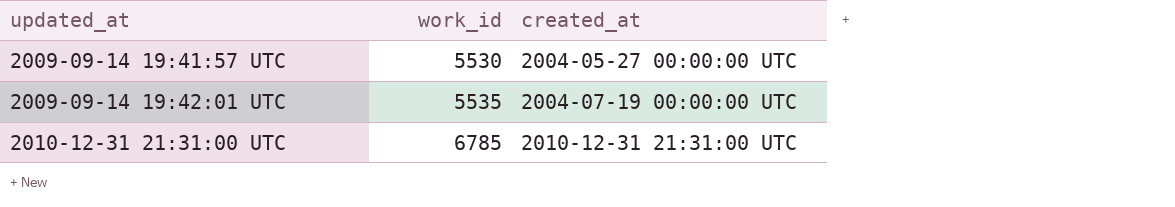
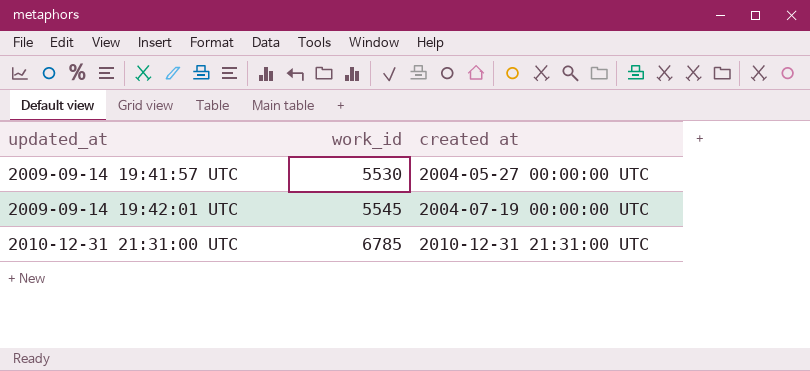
column name: created_at -> created at
2009-09-14 19:42:01 UTC | work_id: 5535 -> 5545

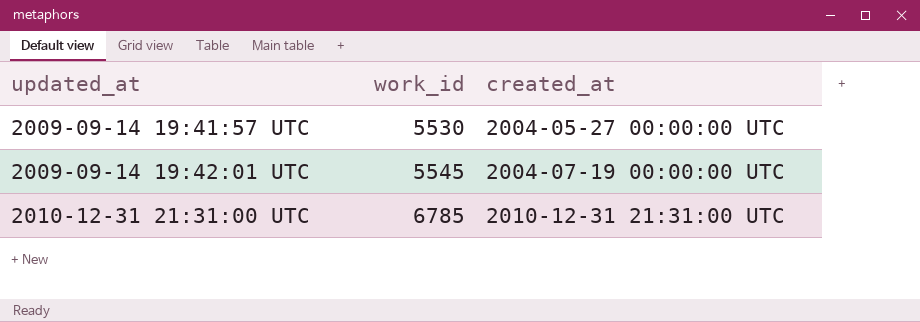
column name: created at -> created_at

